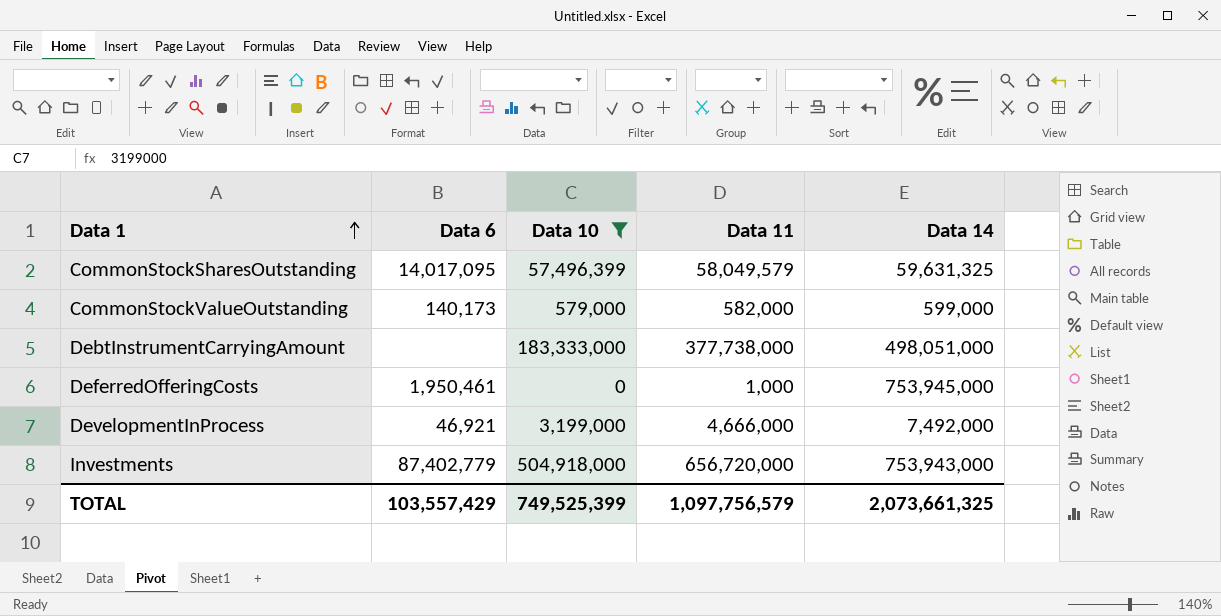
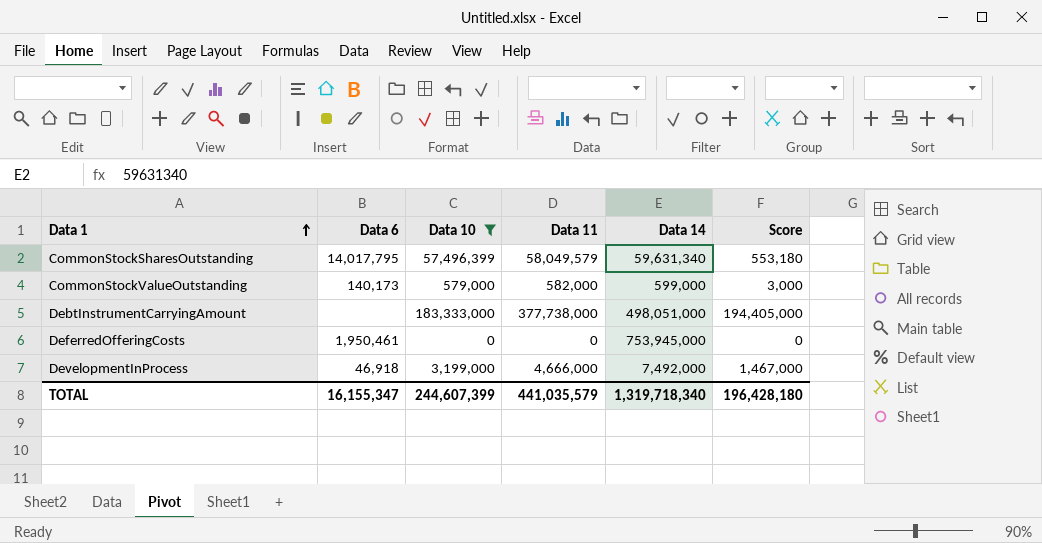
column Score | formula: none -> [Data 11] - [Data 10]
row Investments: 87,402,779 | 504,918,000 | 656,720,000 | 753,943,000 -> none
CommonStockSharesOutstanding | Data 6: 14,017,095 -> 14,017,795
CommonStockSharesOutstanding | Data 14: 59,631,325 -> 59,631,340
DeferredOfferingCosts | Data 11: 1,000 -> 0
DevelopmentInProcess | Data 6: 46,921 -> 46,918
TOTAL | Data 6: 103,557,429 -> 16,155,347
TOTAL | Data 10: 749,525,399 -> 244,607,399
TOTAL | Data 11: 1,097,756,579 -> 441,035,579
TOTAL | Data 14: 2,073,661,325 -> 1,319,718,340

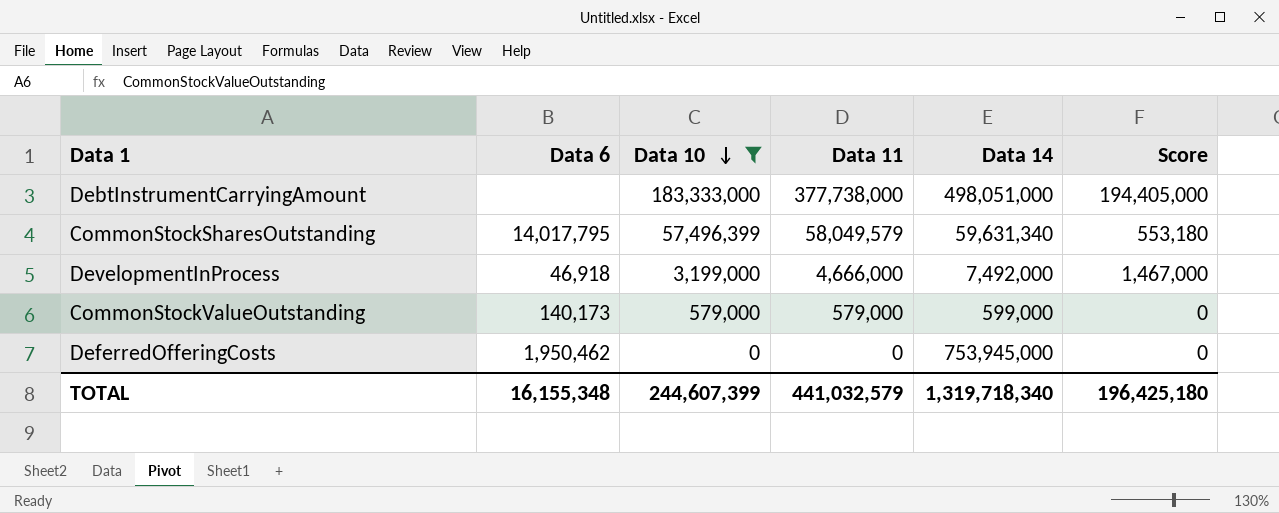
row order: Data 1 ascending -> Data 10 descending
CommonStockValueOutstanding | Data 11: 582,000 -> 579,000
CommonStockValueOutstanding | Score: 3,000 -> 0
DeferredOfferingCosts | Data 6: 1,950,461 -> 1,950,462
TOTAL | Data 6: 16,155,347 -> 16,155,348
TOTAL | Data 11: 441,035,579 -> 441,032,579
TOTAL | Score: 196,428,180 -> 196,425,180

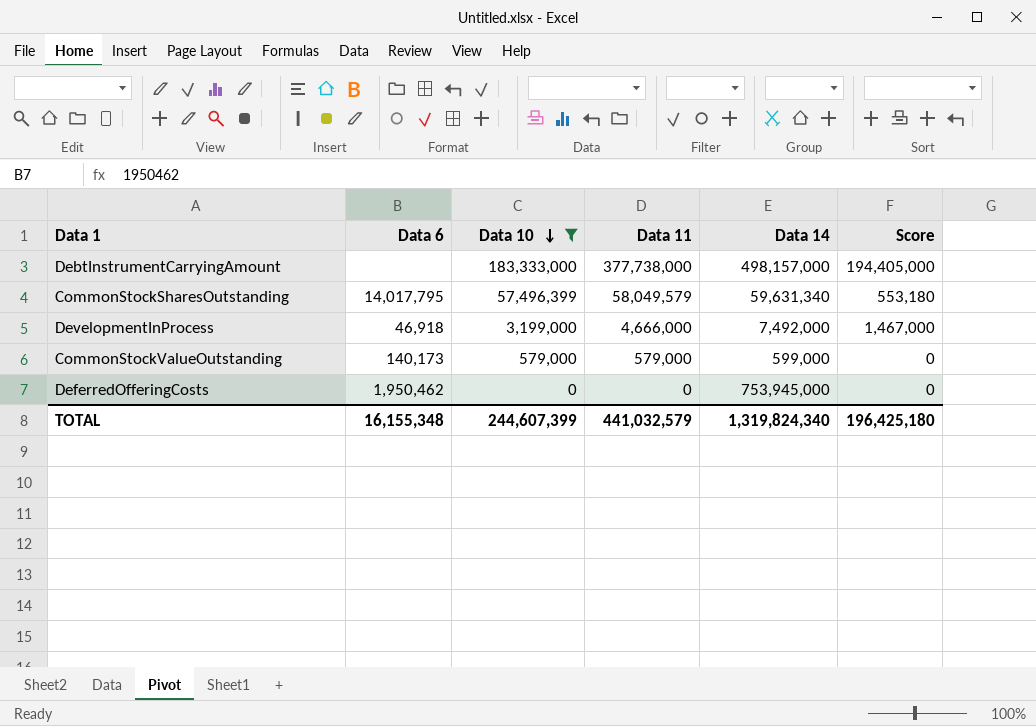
DebtInstrumentCarryingAmount | Data 14: 498,051,000 -> 498,157,000
TOTAL | Data 14: 1,319,718,340 -> 1,319,824,340

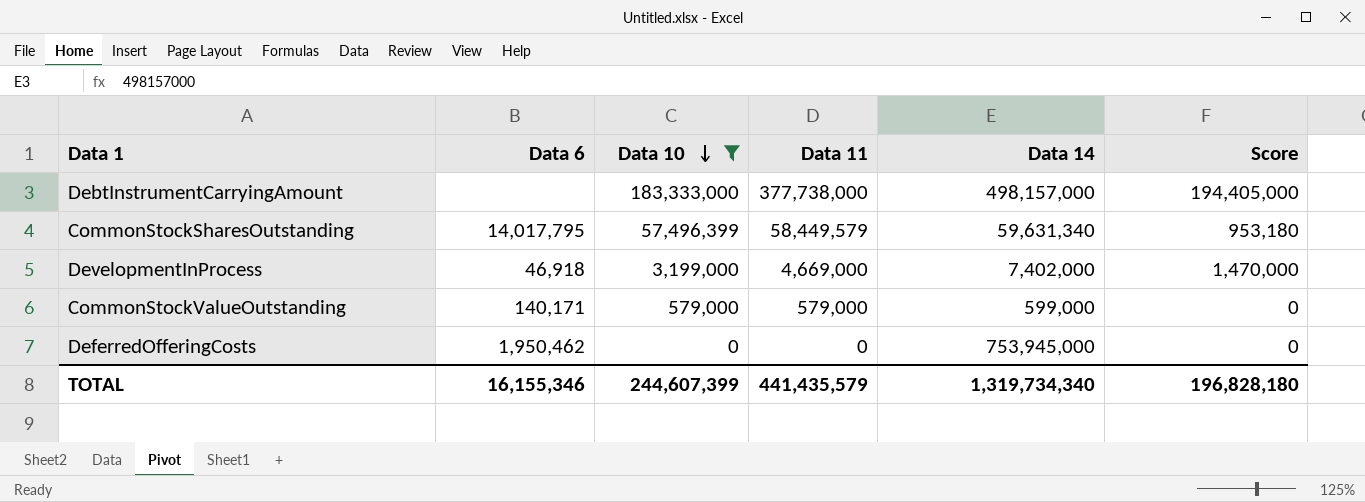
CommonStockSharesOutstanding | Data 11: 58,049,579 -> 58,449,579
CommonStockSharesOutstanding | Score: 553,180 -> 953,180
DevelopmentInProcess | Data 11: 4,666,000 -> 4,669,000
DevelopmentInProcess | Data 14: 7,492,000 -> 7,402,000
DevelopmentInProcess | Score: 1,467,000 -> 1,470,000
CommonStockValueOutstanding | Data 6: 140,173 -> 140,171
TOTAL | Data 6: 16,155,348 -> 16,155,346
TOTAL | Data 11: 441,032,579 -> 441,435,579
TOTAL | Data 14: 1,319,824,340 -> 1,319,734,340
TOTAL | Score: 196,425,180 -> 196,828,180

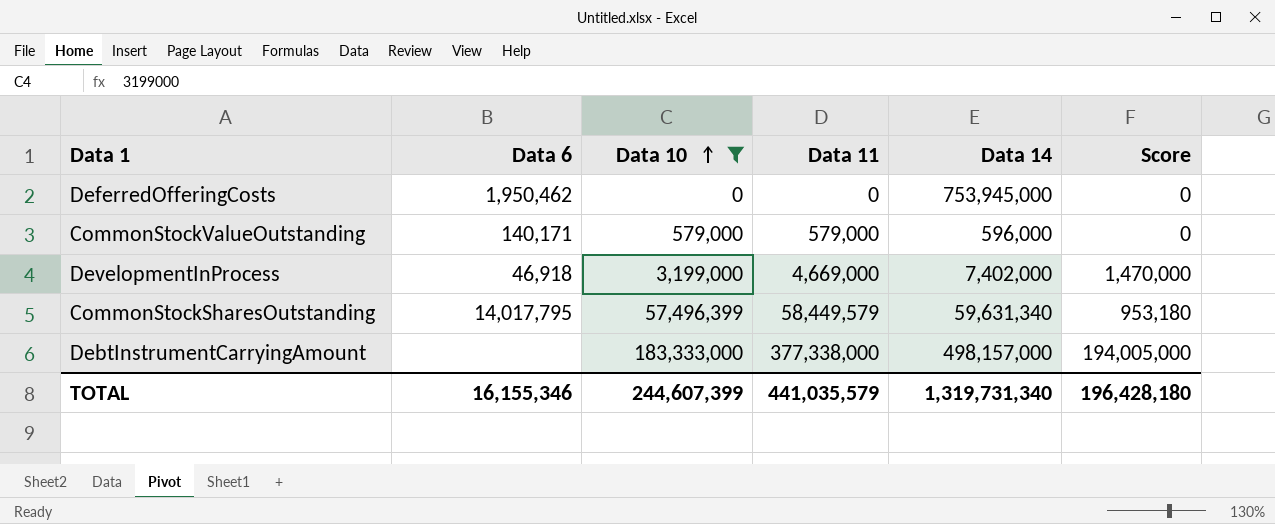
row order: Data 10 descending -> Data 10 ascending
CommonStockValueOutstanding | Data 14: 599,000 -> 596,000
DebtInstrumentCarryingAmount | Data 11: 377,738,000 -> 377,338,000
DebtInstrumentCarryingAmount | Score: 194,405,000 -> 194,005,000
TOTAL | Data 11: 441,435,579 -> 441,035,579
TOTAL | Data 14: 1,319,734,340 -> 1,319,731,340
TOTAL | Score: 196,828,180 -> 196,428,180

